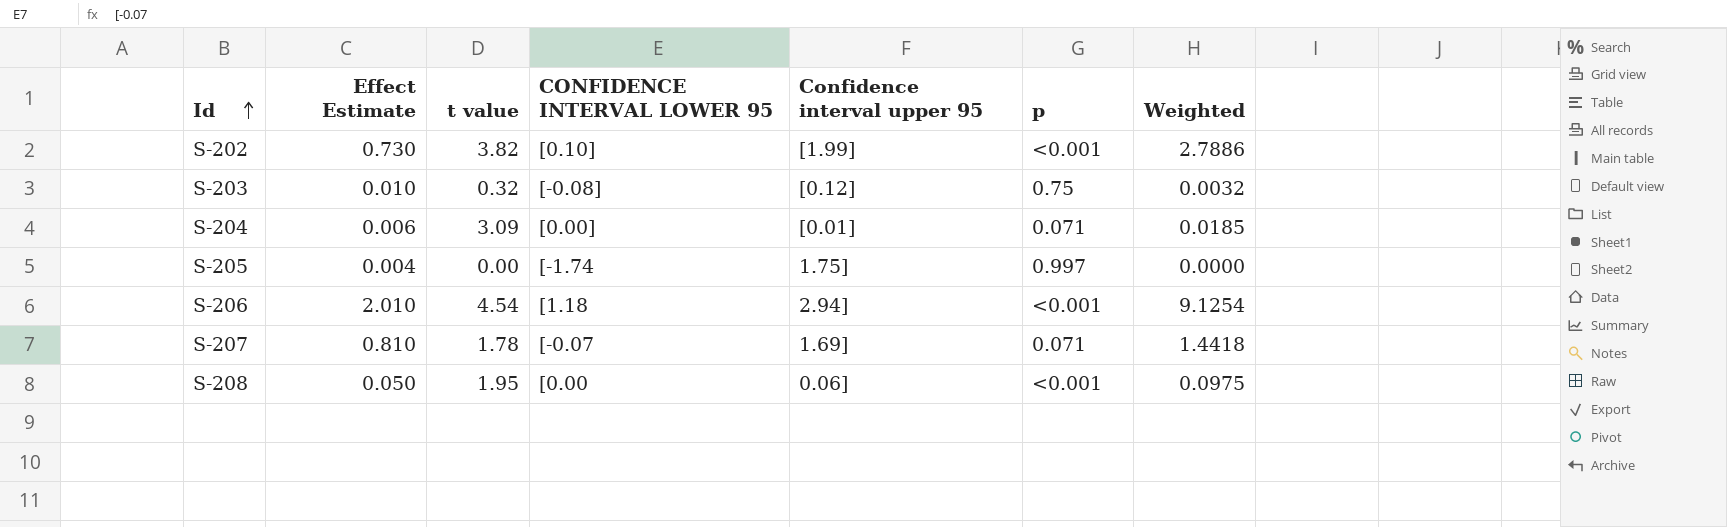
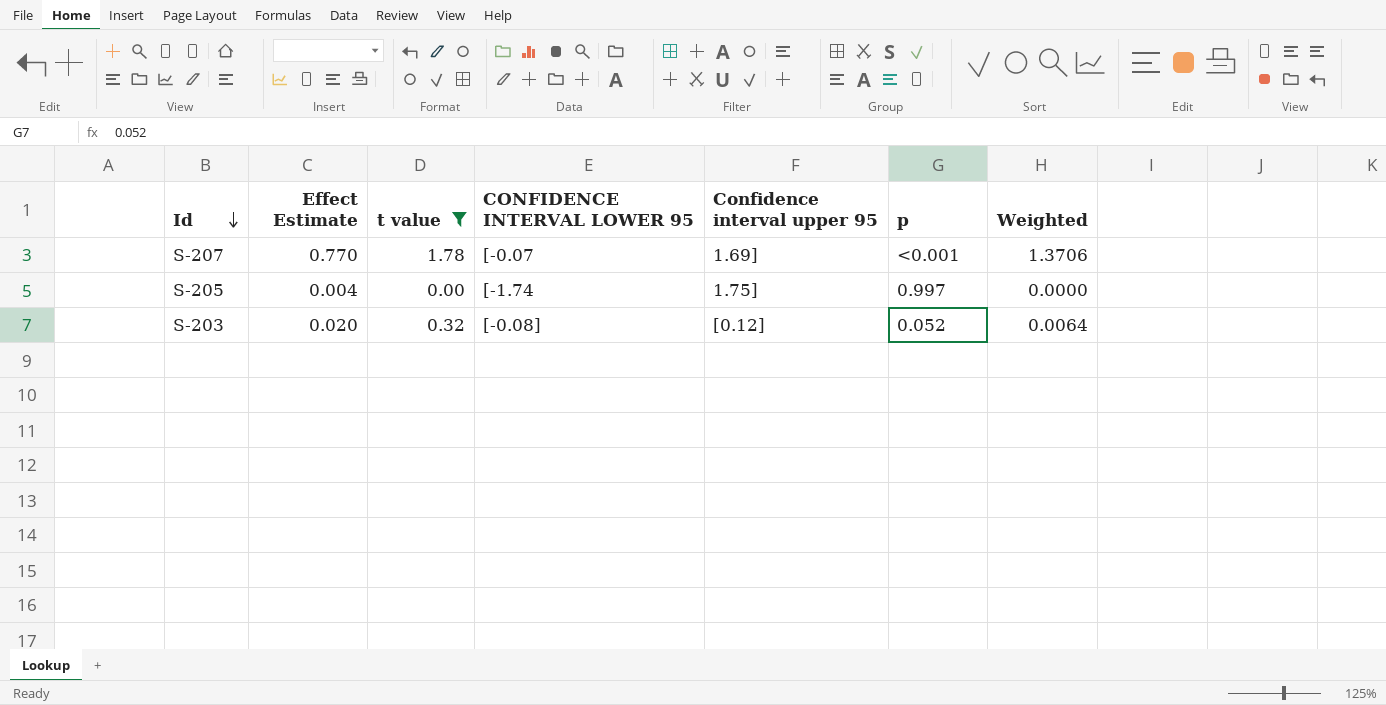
filter: none -> t value <= 1.78
row order: Id ascending -> Id descending
S-207 | Effect Estimate: 0.810 -> 0.770
S-207 | p: 0.071 -> <0.001
S-207 | Weighted: 1.4418 -> 1.3706
S-203 | Effect Estimate: 0.010 -> 0.020
S-203 | p: 0.75 -> 0.052
S-203 | Weighted: 0.0032 -> 0.0064

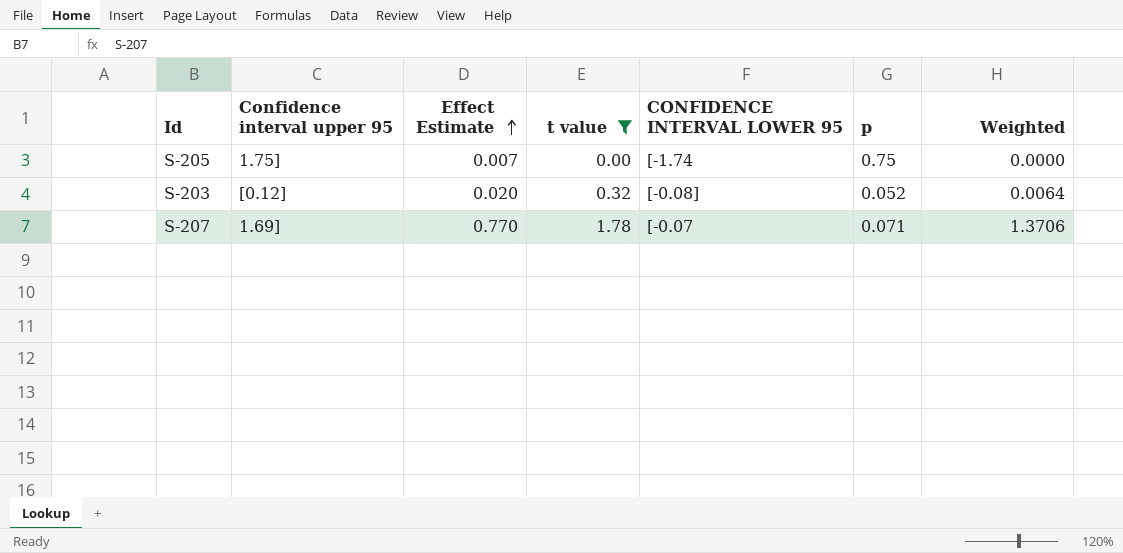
row order: Id descending -> Effect Estimate ascending
column Confidence interval upper 95 | position: 5 -> 2
S-205 | Effect Estimate: 0.004 -> 0.007
S-205 | p: 0.997 -> 0.75
S-207 | p: <0.001 -> 0.071

